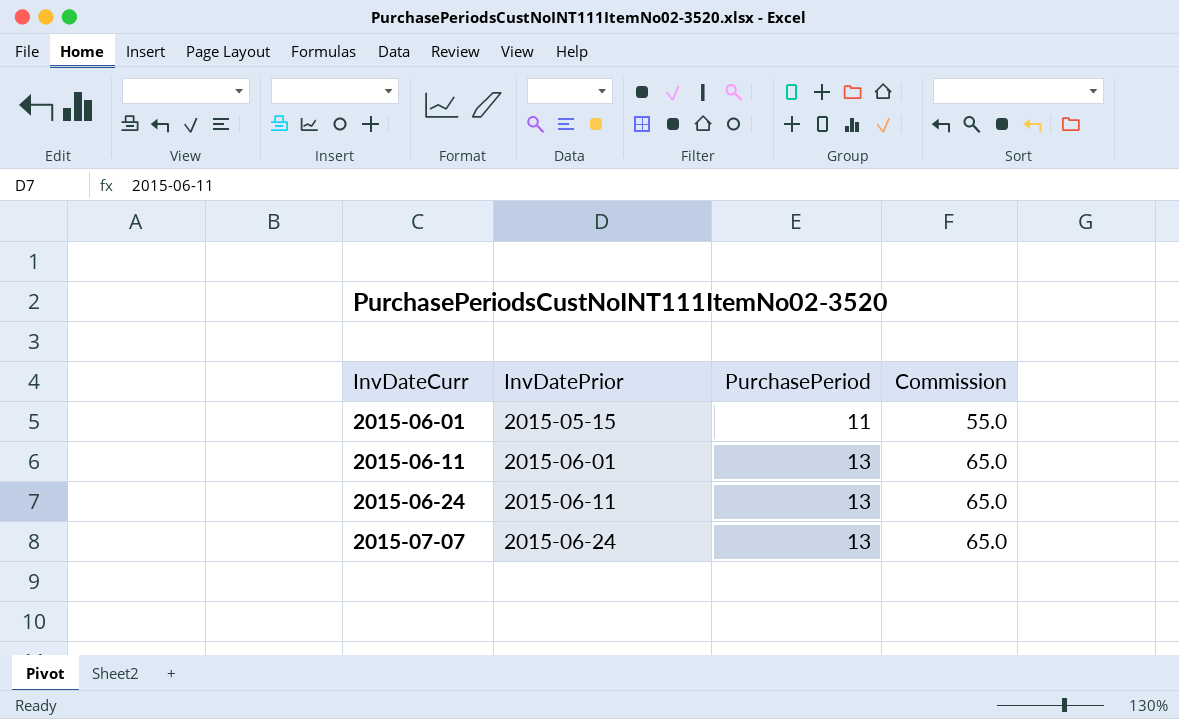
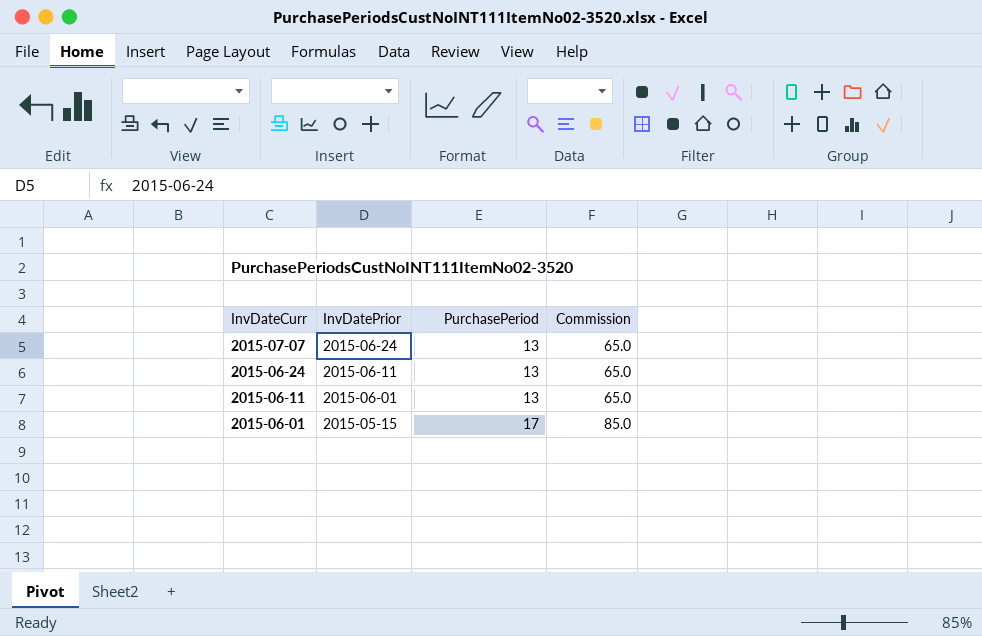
row order: InvDateCurr ascending -> InvDateCurr descending
2015-06-01 | PurchasePeriod: 11 -> 17
2015-06-01 | Commission: 55.0 -> 85.0

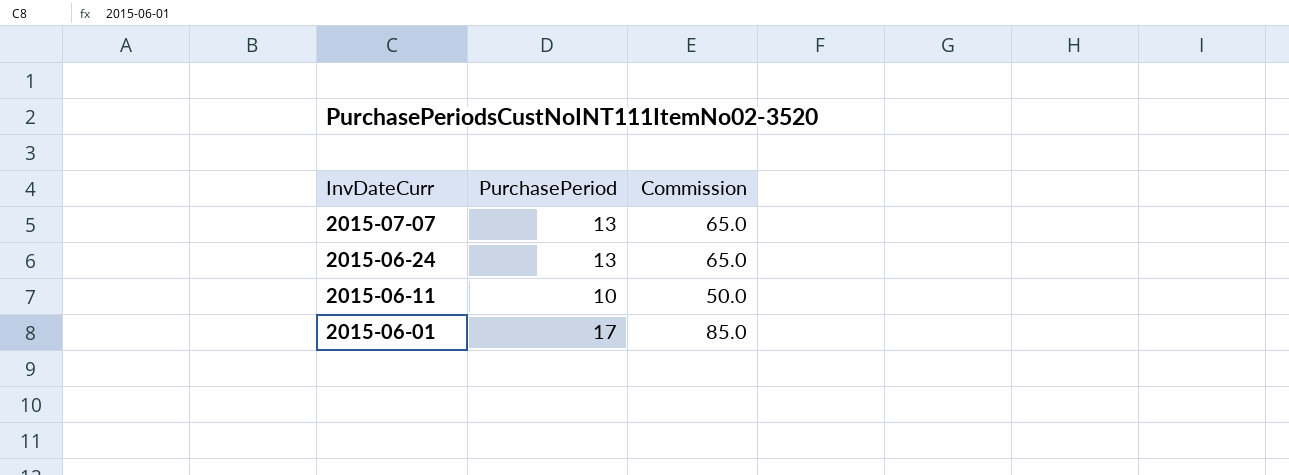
column InvDatePrior | position: 2 -> none
2015-06-11 | PurchasePeriod: 13 -> 10
2015-06-11 | Commission: 65.0 -> 50.0

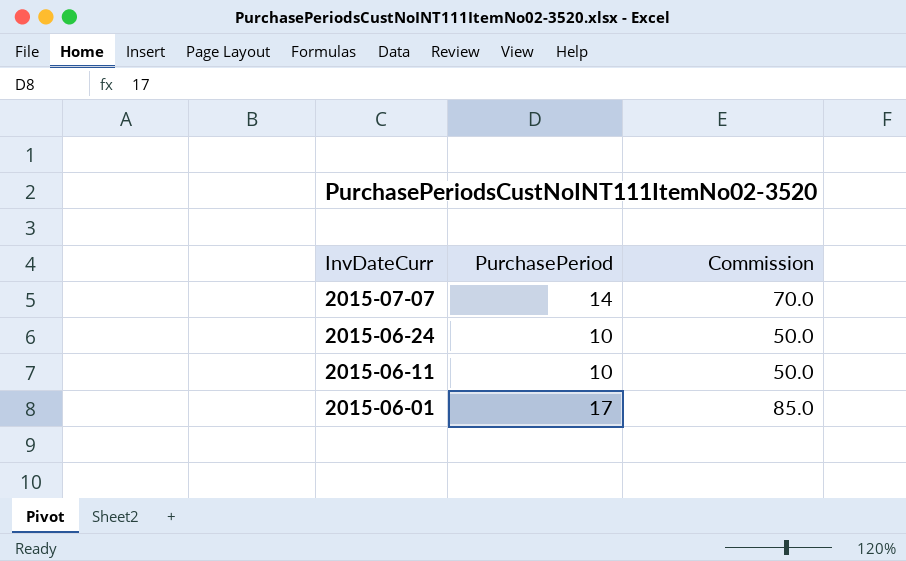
2015-07-07 | PurchasePeriod: 13 -> 14
2015-07-07 | Commission: 65.0 -> 70.0
2015-06-24 | PurchasePeriod: 13 -> 10
2015-06-24 | Commission: 65.0 -> 50.0

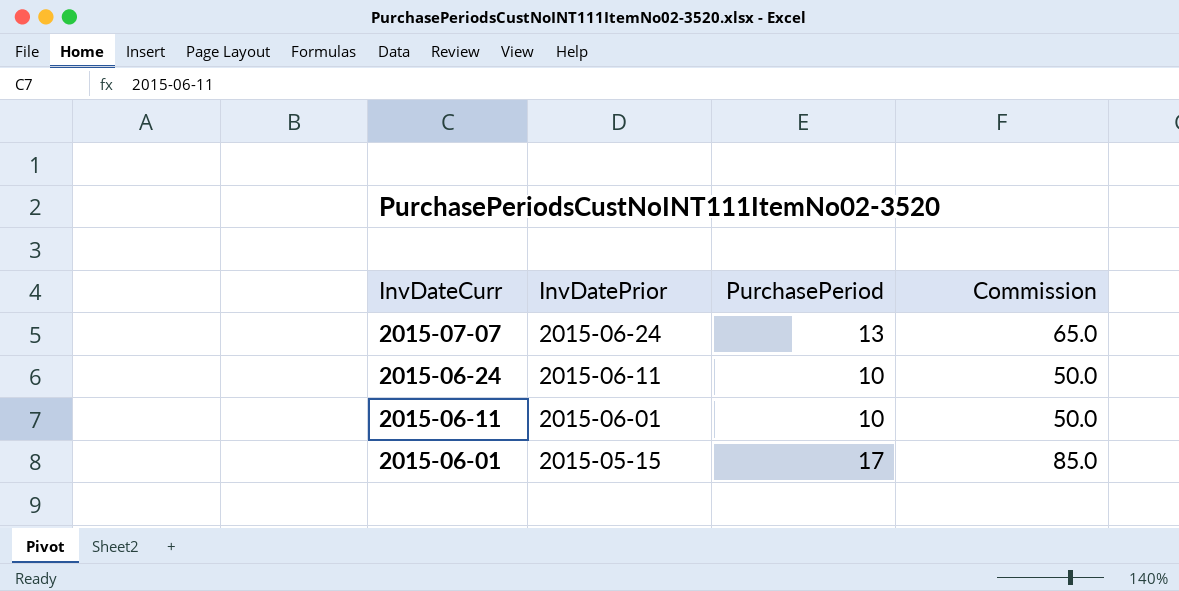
column InvDatePrior | position: none -> 2
2015-07-07 | PurchasePeriod: 14 -> 13
2015-07-07 | Commission: 70.0 -> 65.0

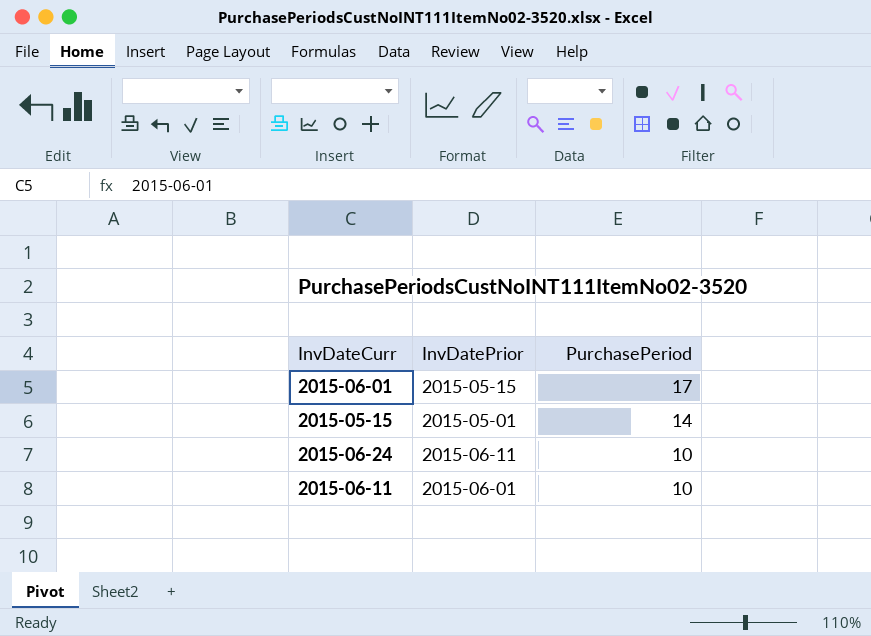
row order: InvDateCurr descending -> PurchasePeriod descending
column Commission | formula: [PurchasePeriod] * 5 -> none
row 2015-07-07: 2015-06-24 | 13 | 65.0 -> none
row 2015-05-15: none -> 2015-05-01 | 14

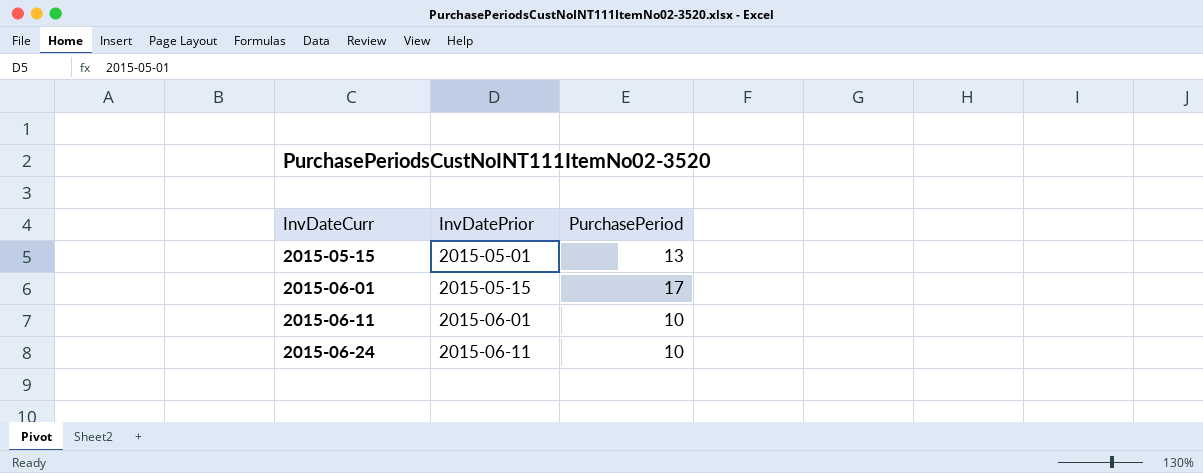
row order: PurchasePeriod descending -> InvDateCurr ascending
2015-05-15 | PurchasePeriod: 14 -> 13

